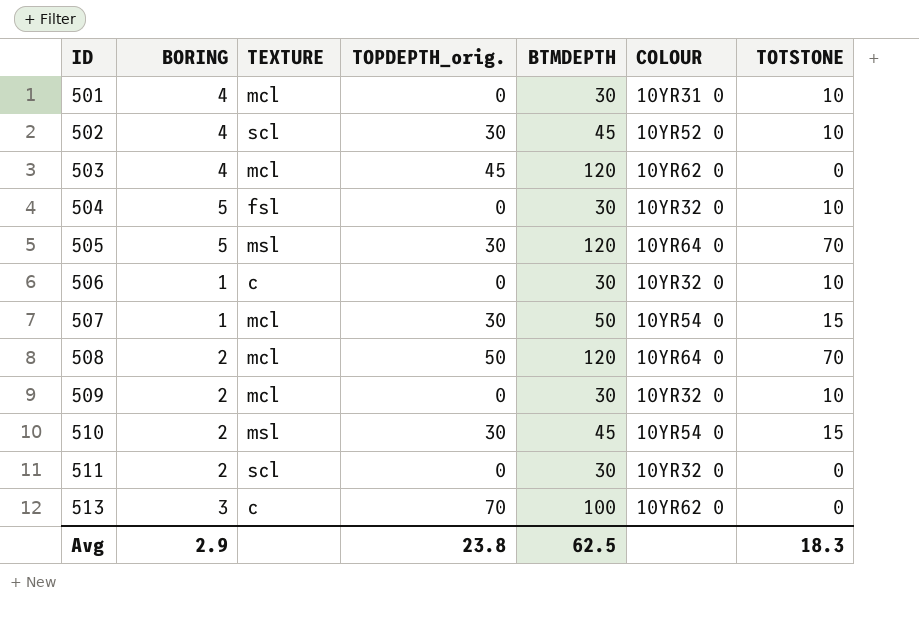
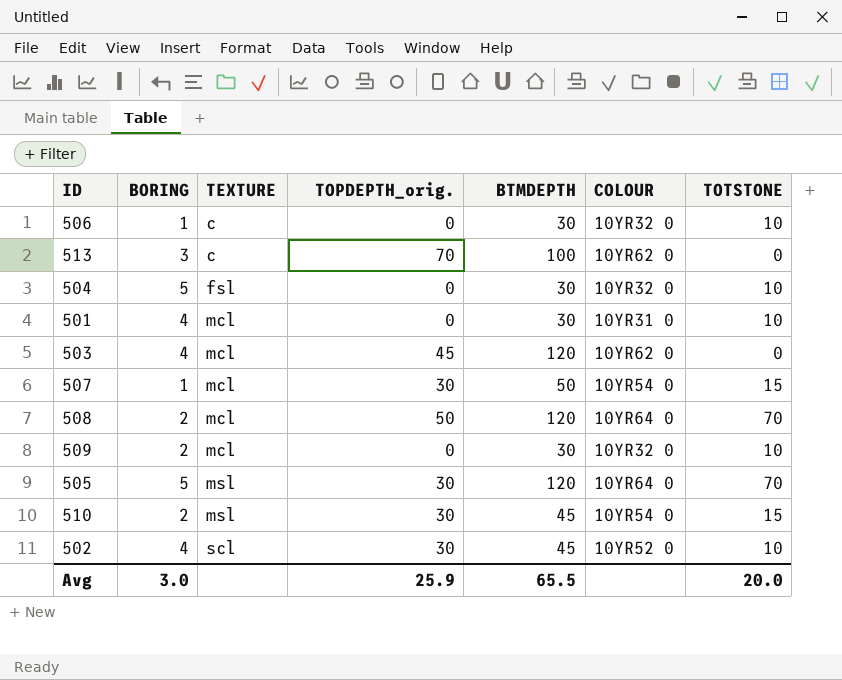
row order: ID ascending -> TEXTURE ascending
row 511: 2 | scl | 0 | 30 | 10YR32 0 | 0 -> none
Avg | BORING: 2.9 -> 3.0
Avg | TOPDEPTH_orig.: 23.8 -> 25.9
Avg | BTMDEPTH: 62.5 -> 65.5
Avg | TOTSTONE: 18.3 -> 20.0

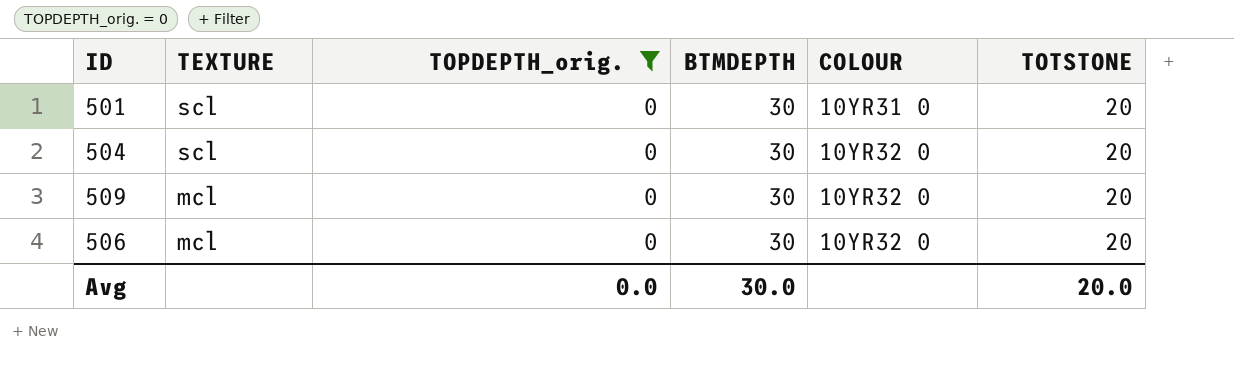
filter: none -> TOPDEPTH_orig. = 0
row order: TEXTURE ascending -> TEXTURE descending
column BORING | position: 2 -> none
501 | TEXTURE: mcl -> scl
501 | TOTSTONE: 10 -> 20
504 | TEXTURE: fsl -> scl
504 | TOTSTONE: 10 -> 20
509 | TOTSTONE: 10 -> 20
506 | TEXTURE: c -> mcl
506 | TOTSTONE: 10 -> 20
Avg | TOPDEPTH_orig.: 25.9 -> 0.0
Avg | BTMDEPTH: 65.5 -> 30.0

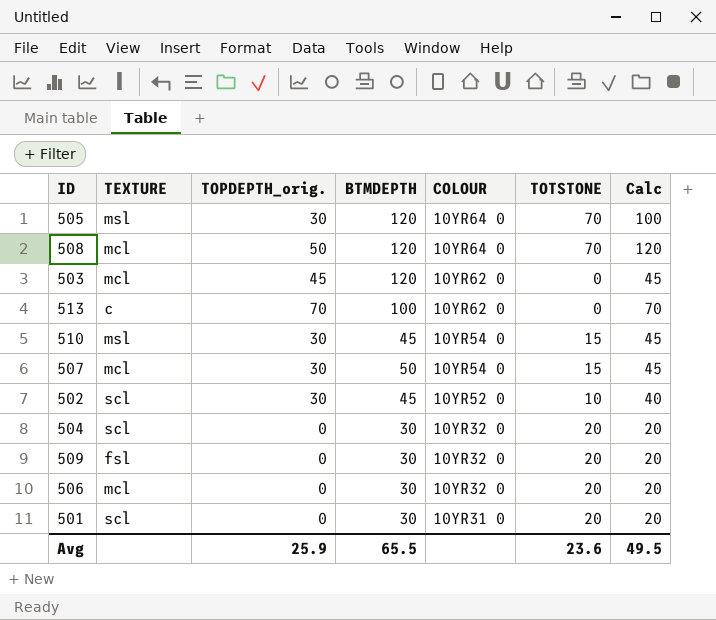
filter: TOPDEPTH_orig. = 0 -> none
row order: TEXTURE descending -> COLOUR descending
column Calc | formula: none -> [TOPDEPTH_orig.] + [TOTSTONE]
509 | TEXTURE: mcl -> fsl
Avg | TOPDEPTH_orig.: 0.0 -> 25.9
Avg | BTMDEPTH: 30.0 -> 65.5
Avg | TOTSTONE: 20.0 -> 23.6

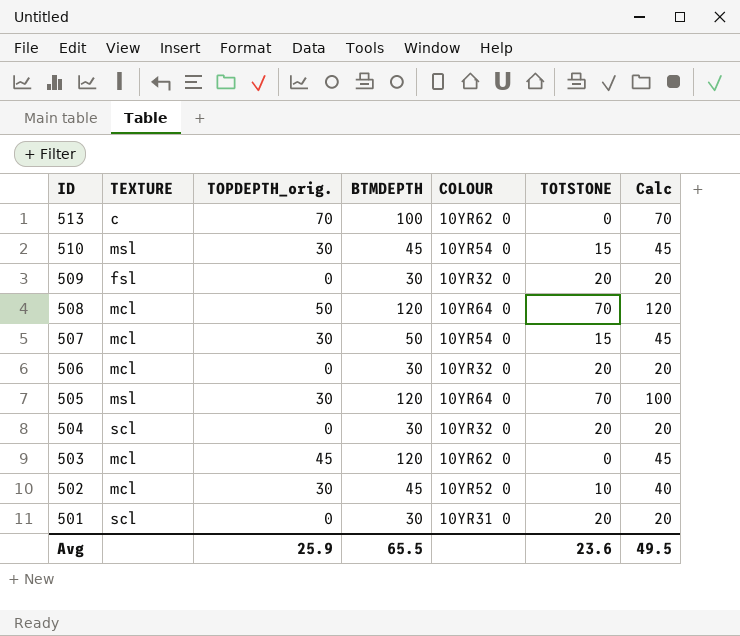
row order: COLOUR descending -> ID descending
502 | TEXTURE: scl -> mcl

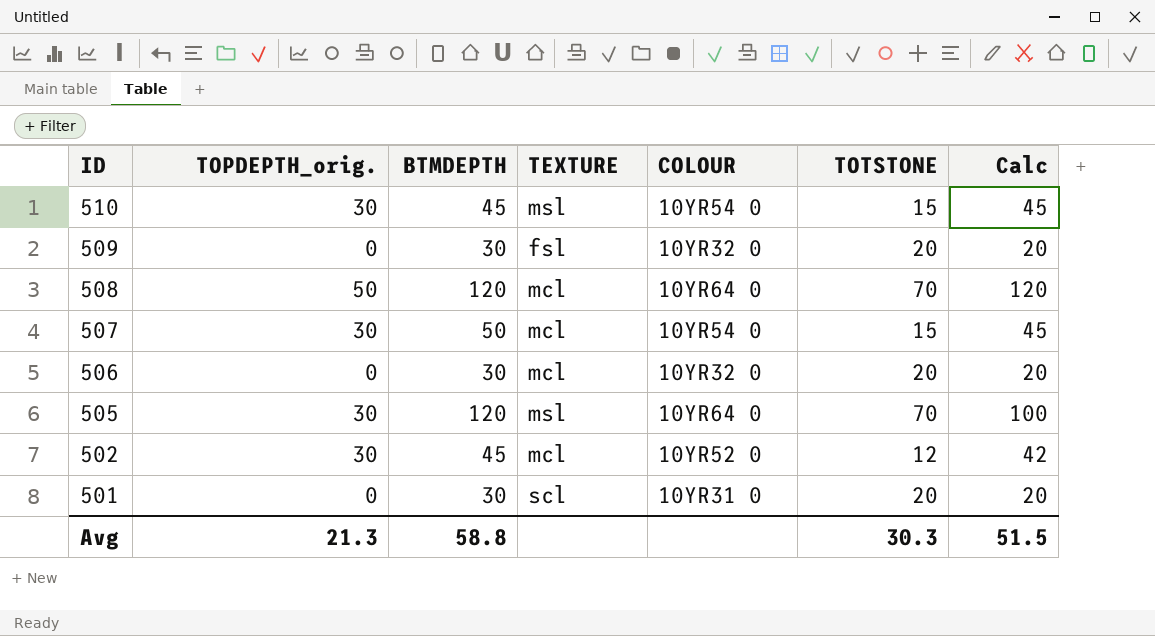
column TEXTURE | position: 2 -> 4
row 513: c | 70 | 100 | 10YR62 0 | 0 | 70 -> none
row 504: scl | 0 | 30 | 10YR32 0 | 20 | 20 -> none
row 503: mcl | 45 | 120 | 10YR62 0 | 0 | 45 -> none
502 | TOTSTONE: 10 -> 12
502 | Calc: 40 -> 42
Avg | TOPDEPTH_orig.: 25.9 -> 21.3
Avg | BTMDEPTH: 65.5 -> 58.8
Avg | TOTSTONE: 23.6 -> 30.3
Avg | Calc: 49.5 -> 51.5

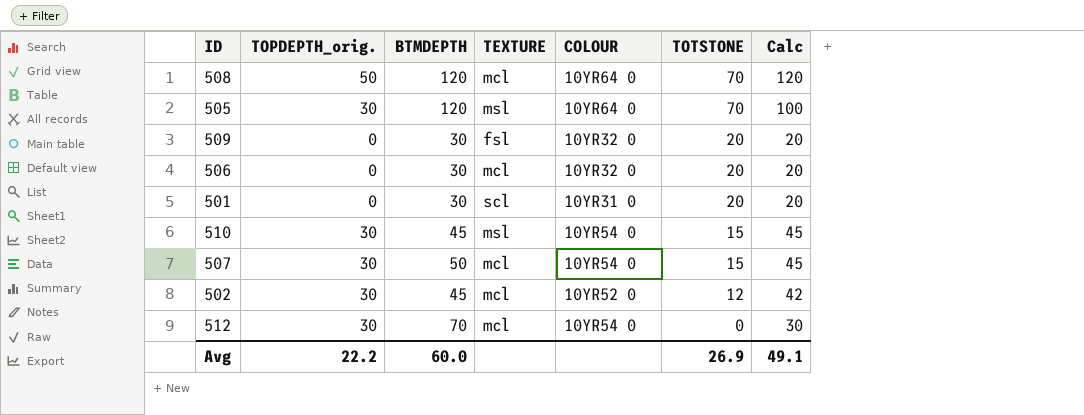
row order: ID descending -> TOTSTONE descending
row 512: none -> 30 | 70 | mcl | 10YR54 0 | 0 | 30
Avg | TOPDEPTH_orig.: 21.3 -> 22.2
Avg | BTMDEPTH: 58.8 -> 60.0
Avg | TOTSTONE: 30.3 -> 26.9
Avg | Calc: 51.5 -> 49.1

